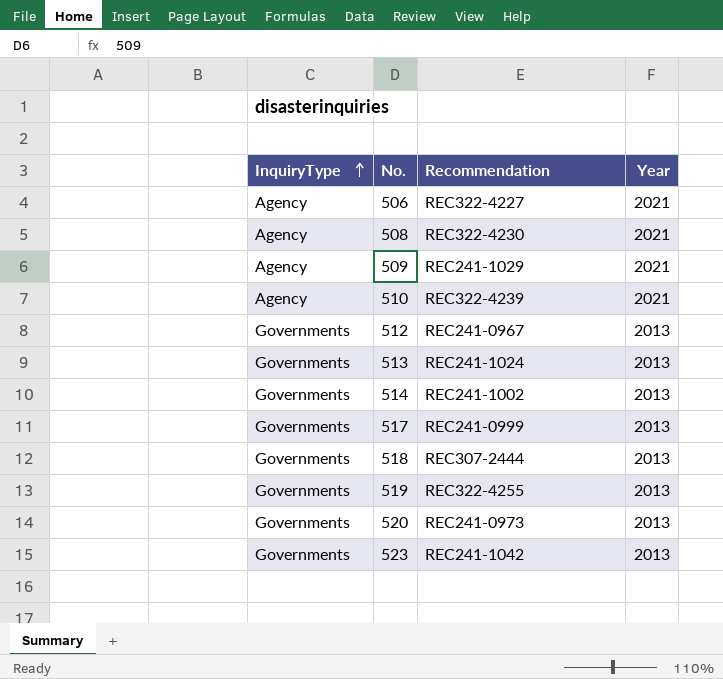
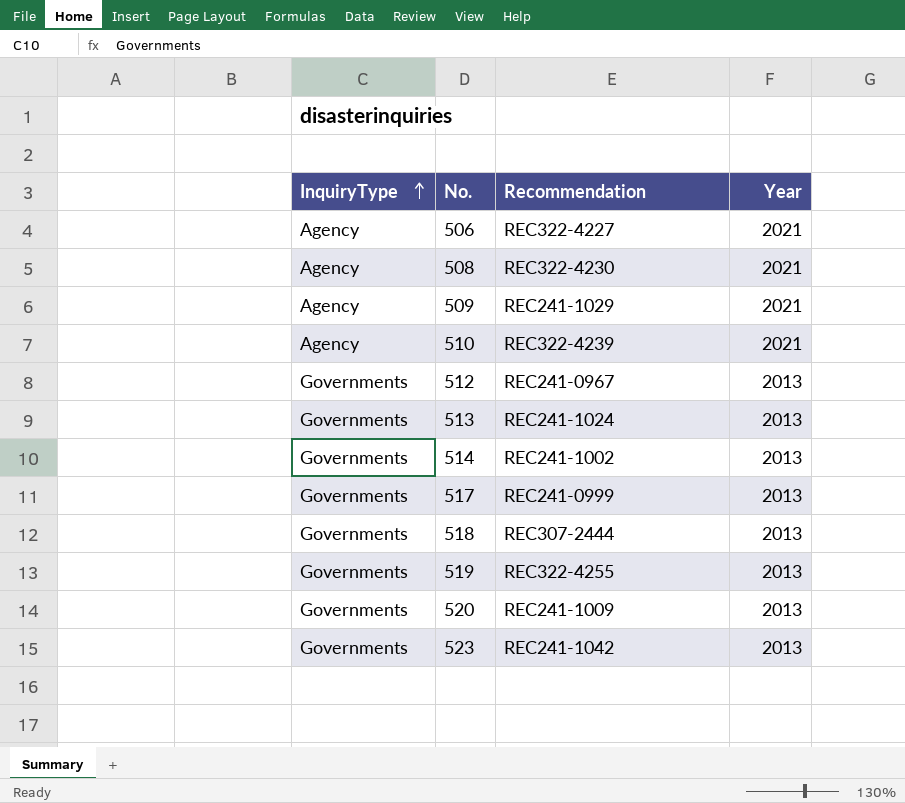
520 | Recommendation: REC241-0973 -> REC241-1009

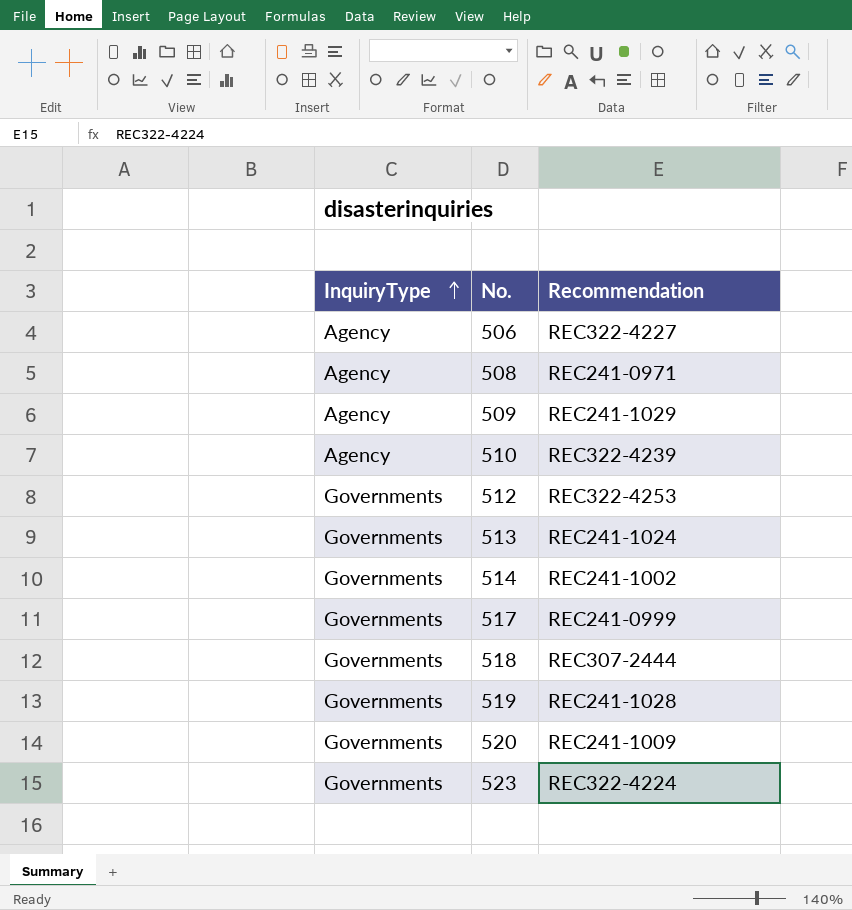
column Year | position: 4 -> none
508 | Recommendation: REC322-4230 -> REC241-0971
512 | Recommendation: REC241-0967 -> REC322-4253
519 | Recommendation: REC322-4255 -> REC241-1028
523 | Recommendation: REC241-1042 -> REC322-4224

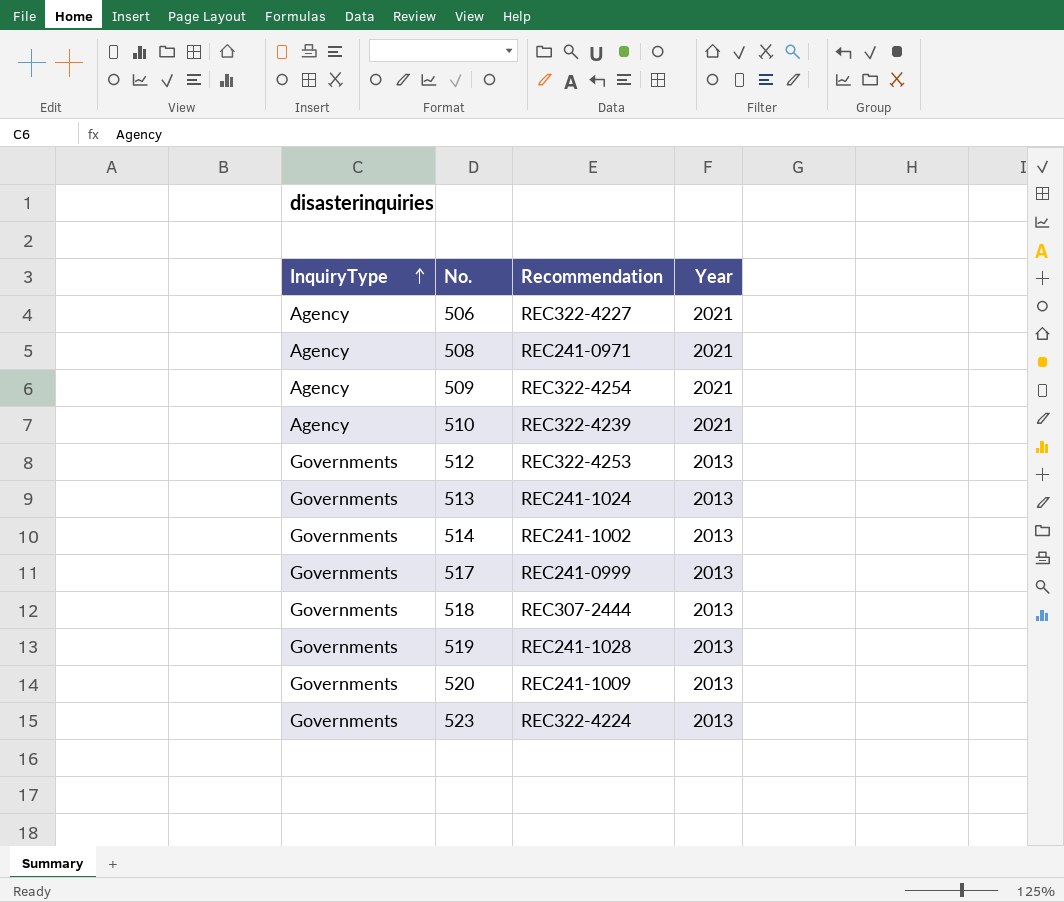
column Year | position: none -> 4
509 | Recommendation: REC241-1029 -> REC322-4254

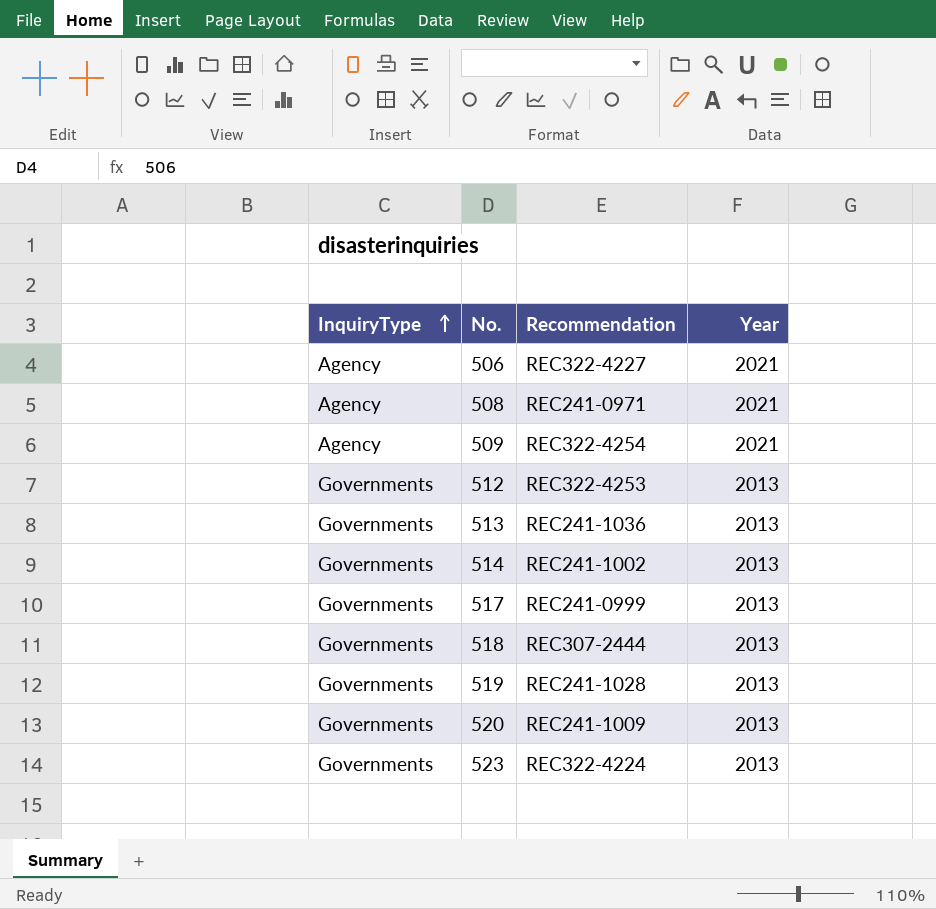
row 510: Agency | REC322-4239 | 2021 -> none
513 | Recommendation: REC241-1024 -> REC241-1036

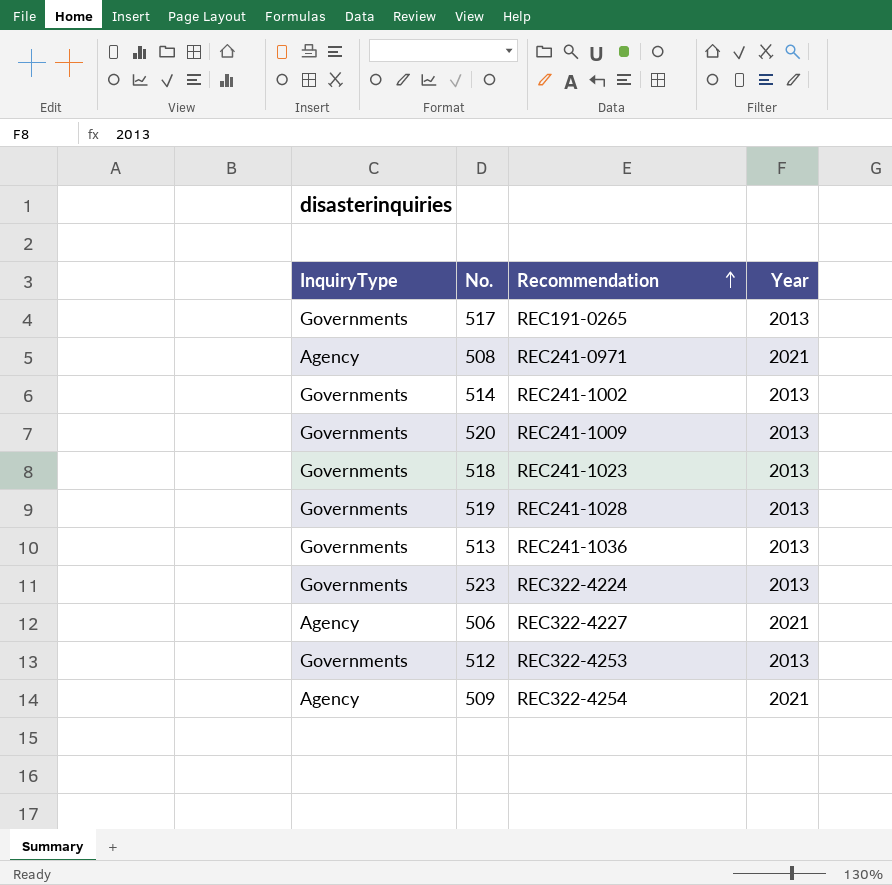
row order: InquiryType ascending -> Recommendation ascending
517 | Recommendation: REC241-0999 -> REC191-0265
518 | Recommendation: REC307-2444 -> REC241-1023

